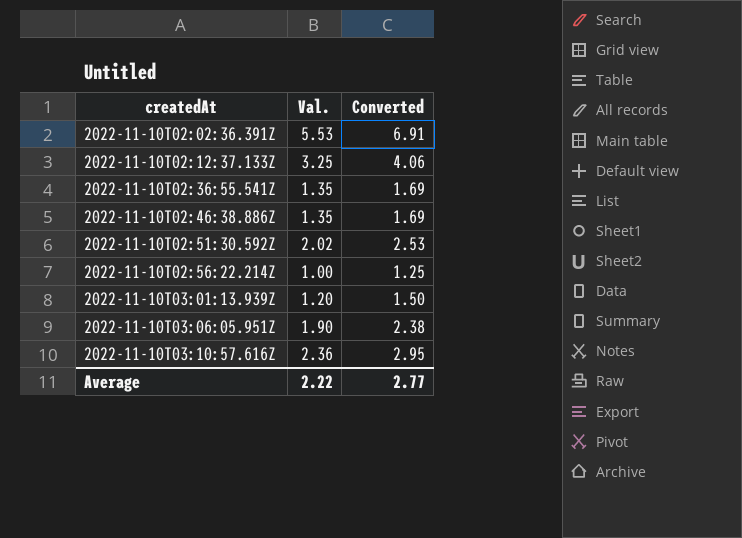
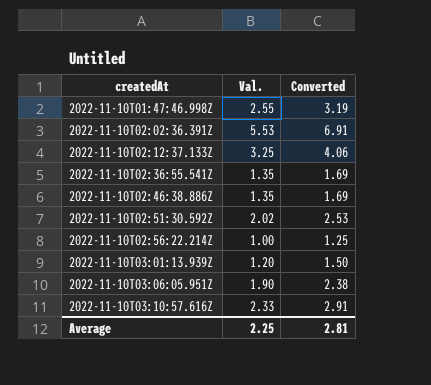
row 2022-11-10T01:47:46.998Z: none -> 2.55 | 3.19
2022-11-10T03:10:57.616Z | Val.: 2.36 -> 2.33
2022-11-10T03:10:57.616Z | Converted: 2.95 -> 2.91
Average | Val.: 2.22 -> 2.25
Average | Converted: 2.77 -> 2.81

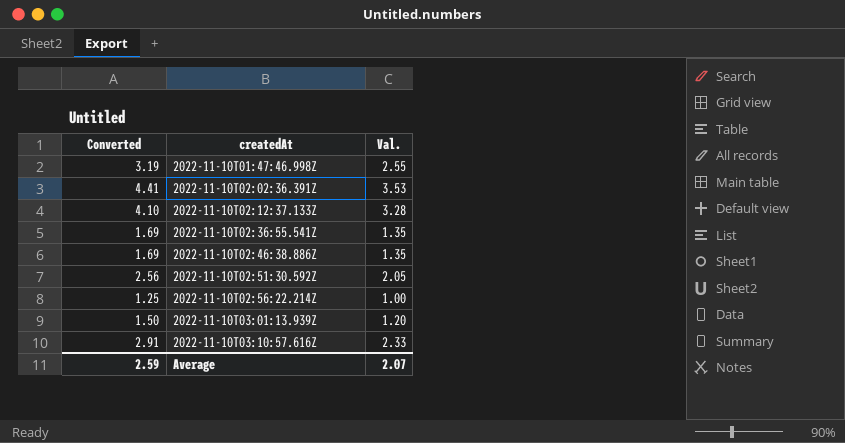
column Converted | position: 3 -> 1
row 2022-11-10T03:06:05.951Z: 1.90 | 2.38 -> none
2022-11-10T02:02:36.391Z | Converted: 6.91 -> 4.41
2022-11-10T02:02:36.391Z | Val.: 5.53 -> 3.53
2022-11-10T02:12:37.133Z | Converted: 4.06 -> 4.10
2022-11-10T02:12:37.133Z | Val.: 3.25 -> 3.28
2022-11-10T02:51:30.592Z | Converted: 2.53 -> 2.56
2022-11-10T02:51:30.592Z | Val.: 2.02 -> 2.05
Average | Converted: 2.81 -> 2.59
Average | Val.: 2.25 -> 2.07

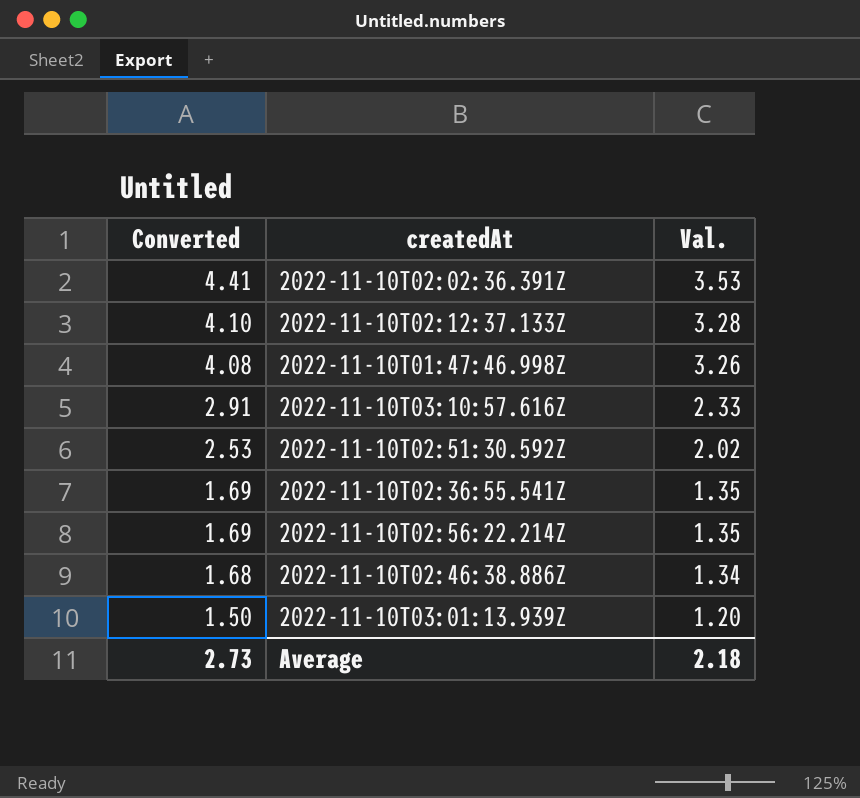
row order: createdAt ascending -> Converted descending
2022-11-10T01:47:46.998Z | Converted: 3.19 -> 4.08
2022-11-10T01:47:46.998Z | Val.: 2.55 -> 3.26
2022-11-10T02:51:30.592Z | Converted: 2.56 -> 2.53
2022-11-10T02:51:30.592Z | Val.: 2.05 -> 2.02
2022-11-10T02:56:22.214Z | Converted: 1.25 -> 1.69
2022-11-10T02:56:22.214Z | Val.: 1.00 -> 1.35
2022-11-10T02:46:38.886Z | Converted: 1.69 -> 1.68
2022-11-10T02:46:38.886Z | Val.: 1.35 -> 1.34
Average | Converted: 2.59 -> 2.73
Average | Val.: 2.07 -> 2.18

